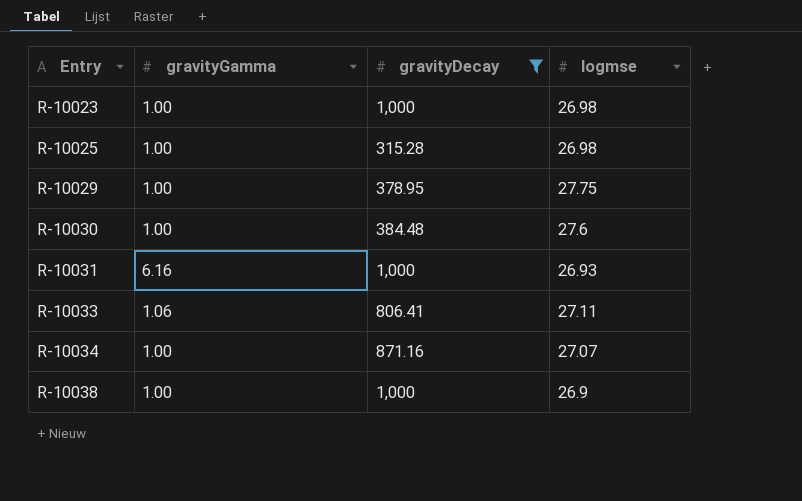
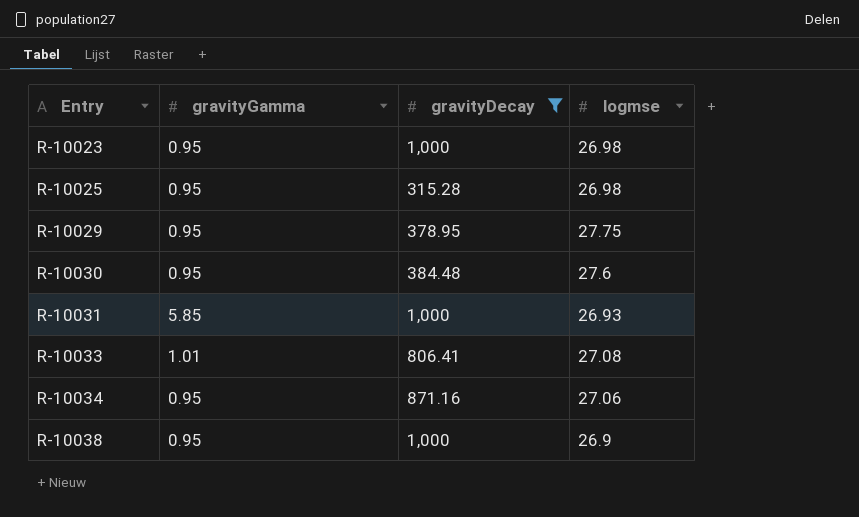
R-10023 | gravityGamma: 1.00 -> 0.95
R-10025 | gravityGamma: 1.00 -> 0.95
R-10029 | gravityGamma: 1.00 -> 0.95
R-10030 | gravityGamma: 1.00 -> 0.95
R-10031 | gravityGamma: 6.16 -> 5.85
R-10033 | gravityGamma: 1.06 -> 1.01
R-10033 | logmse: 27.11 -> 27.08
R-10034 | gravityGamma: 1.00 -> 0.95
R-10034 | logmse: 27.07 -> 27.06
R-10038 | gravityGamma: 1.00 -> 0.95

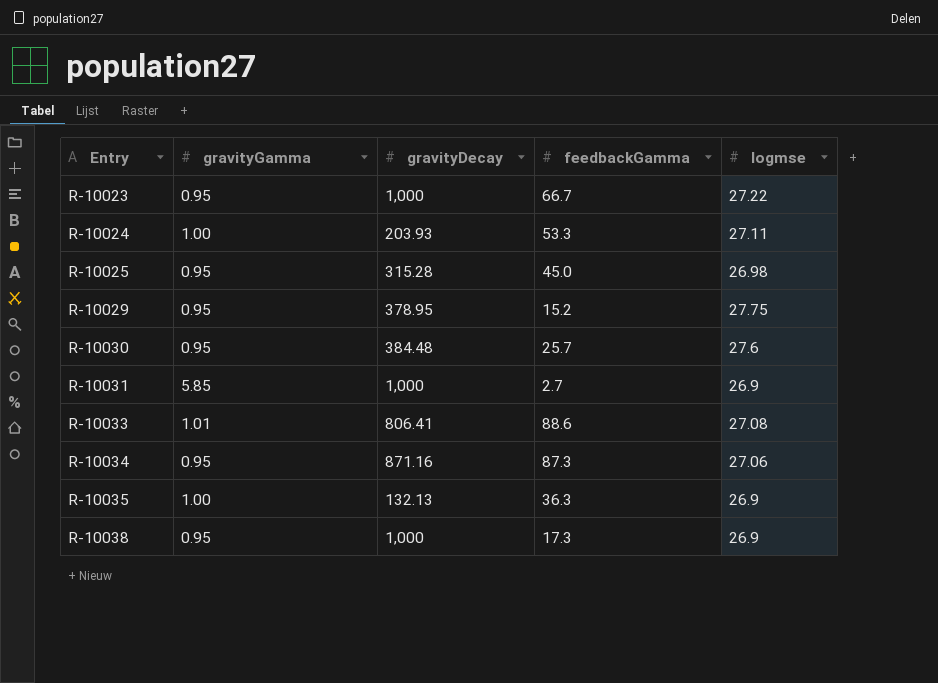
filter: gravityDecay >= 315.28 -> none
column feedbackGamma | position: none -> 4
R-10023 | logmse: 26.98 -> 27.22
R-10031 | logmse: 26.93 -> 26.9

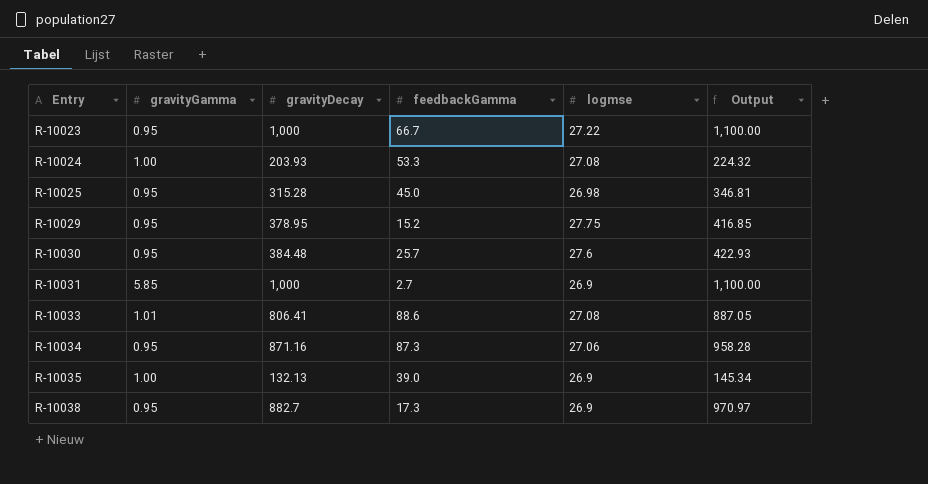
column Output | formula: none -> [gravityDecay] * 1.1
R-10024 | logmse: 27.11 -> 27.08
R-10035 | feedbackGamma: 36.3 -> 39.0
R-10038 | gravityDecay: 1,000 -> 882.7

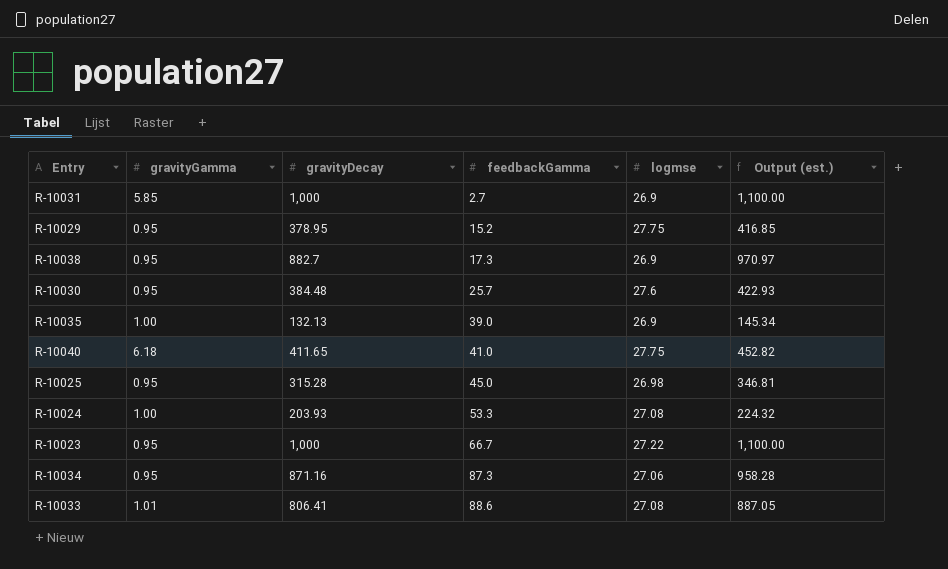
row order: Entry ascending -> feedbackGamma ascending
column name: Output -> Output (est.)
row R-10040: none -> 6.18 | 411.65 | 41.0 | 27.75 | 452.82

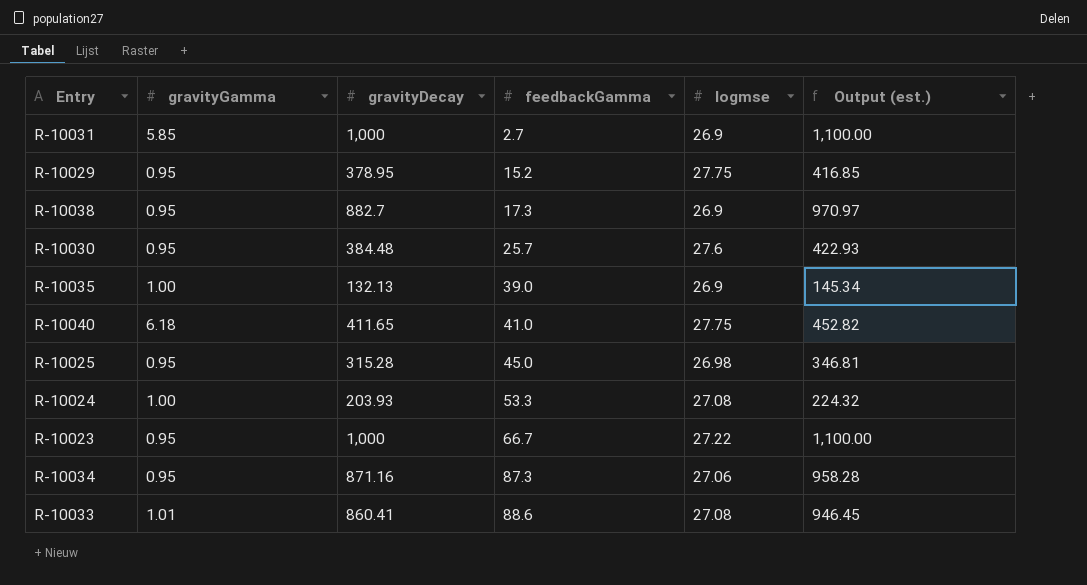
R-10033 | gravityDecay: 806.41 -> 860.41
R-10033 | Output (est.): 887.05 -> 946.45

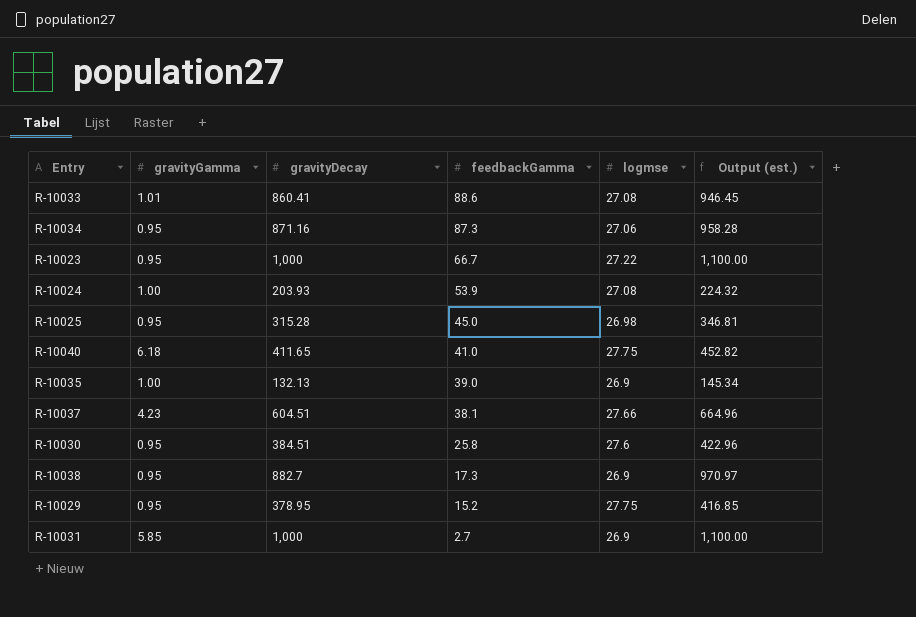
row order: feedbackGamma ascending -> feedbackGamma descending
R-10024 | feedbackGamma: 53.3 -> 53.9
row R-10037: none -> 4.23 | 604.51 | 38.1 | 27.66 | 664.96
R-10030 | gravityDecay: 384.48 -> 384.51
R-10030 | feedbackGamma: 25.7 -> 25.8
R-10030 | Output (est.): 422.93 -> 422.96

